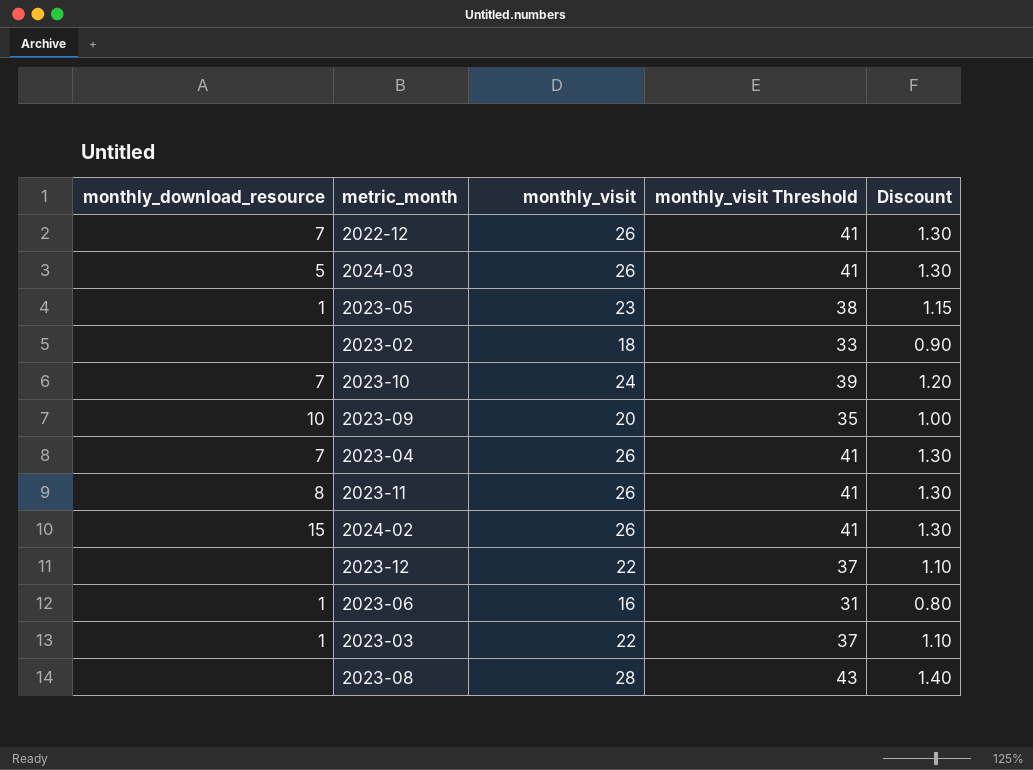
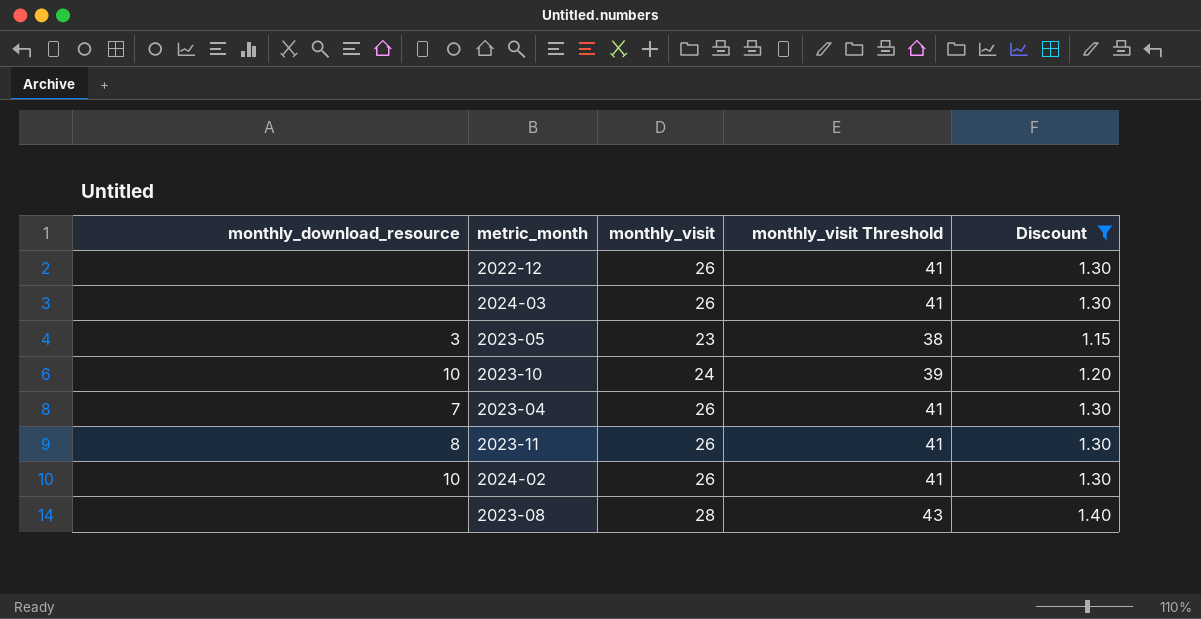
filter: none -> Discount >= 1.15
2022-12 | monthly_download_resource: 7 -> none
2024-03 | monthly_download_resource: 5 -> none
2023-05 | monthly_download_resource: 1 -> 3
2023-10 | monthly_download_resource: 7 -> 10
2024-02 | monthly_download_resource: 15 -> 10

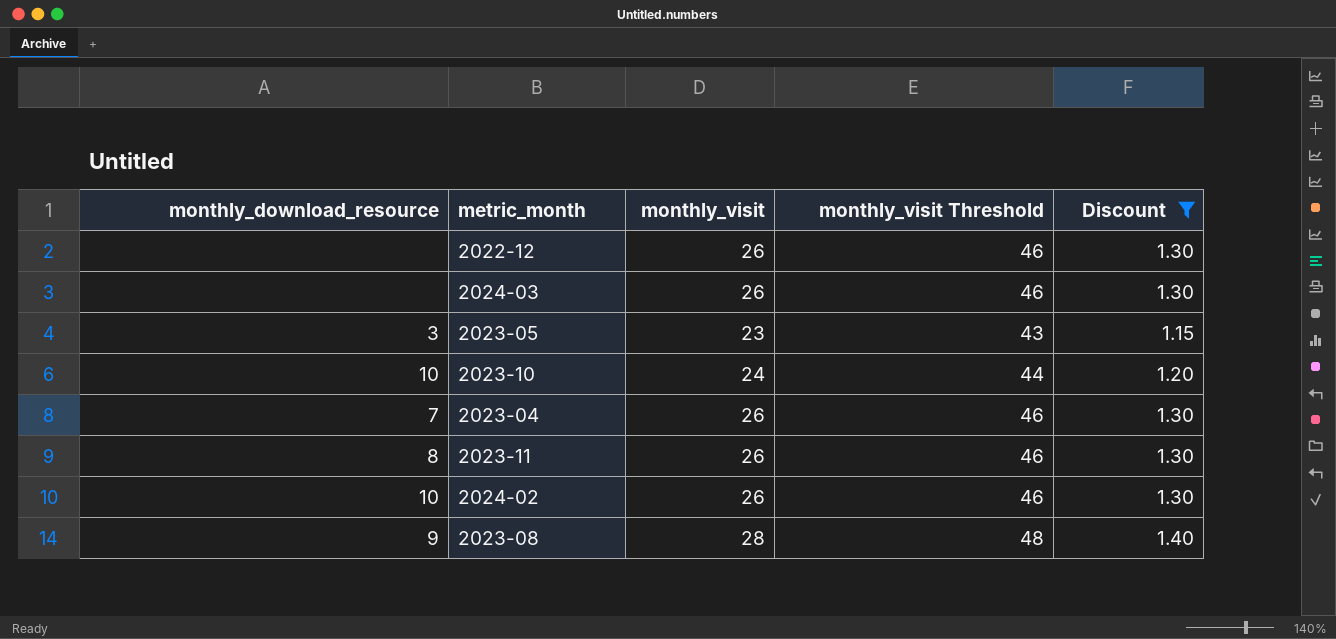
column monthly_visit Threshold | formula: [monthly_visit] + 15 -> [monthly_visit] + 20
2023-08 | monthly_download_resource: none -> 9

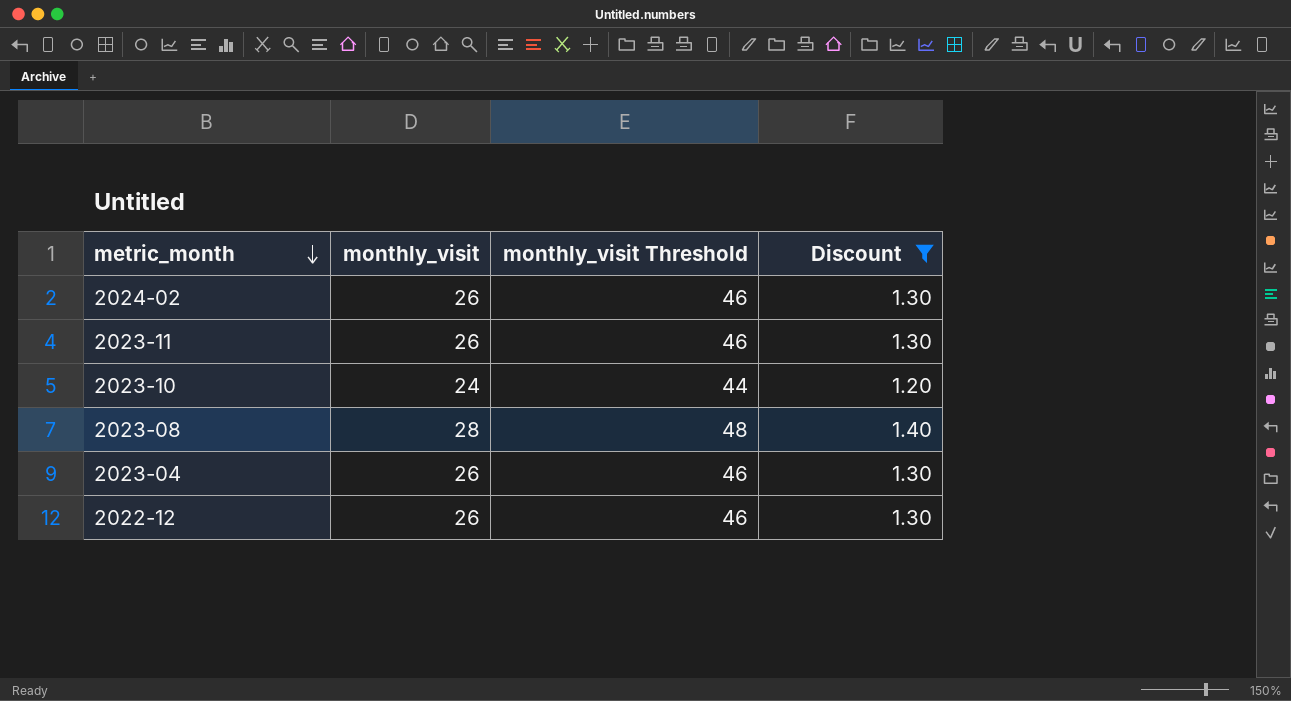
row order: none -> metric_month descending
column monthly_download_resource | position: 1 -> none
row 2024-03: none | 26 | 46 | 1.30 -> none
row 2023-05: 3 | 23 | 43 | 1.15 -> none

